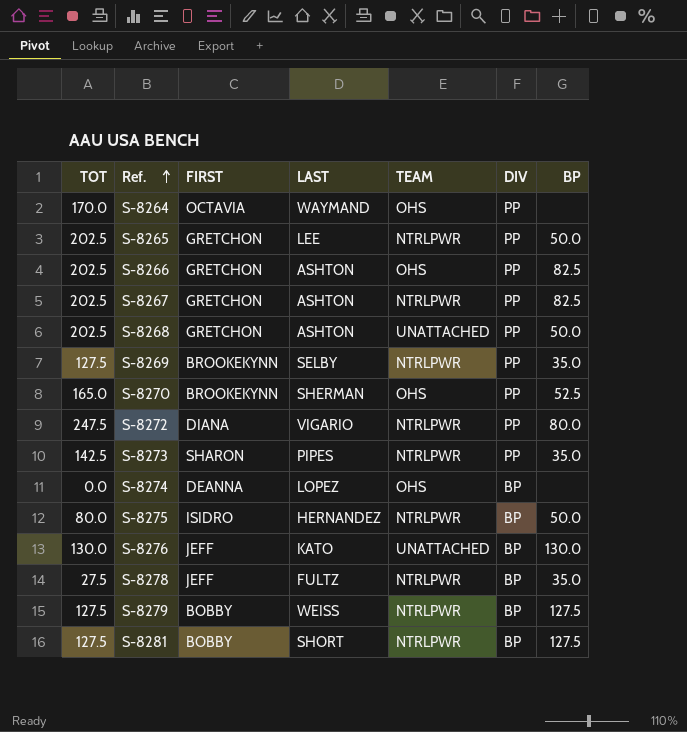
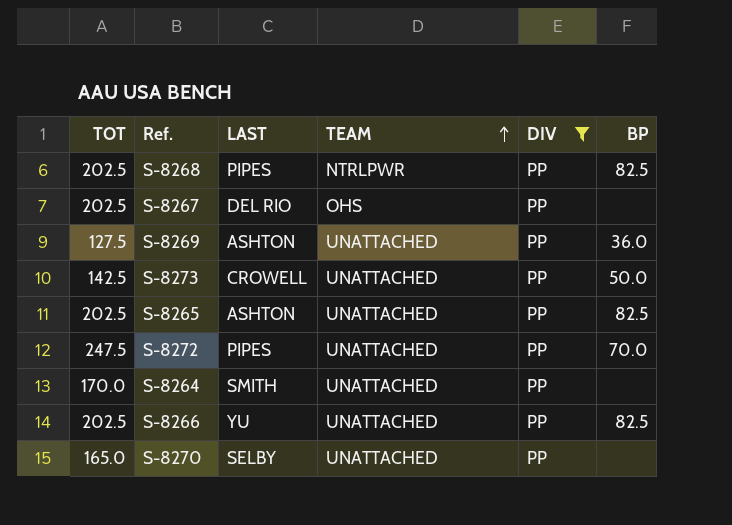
filter: none -> DIV = PP
row order: Ref. ascending -> TEAM ascending
column FIRST | position: 3 -> none
S-8268 | LAST: ASHTON -> PIPES
S-8268 | TEAM: UNATTACHED -> NTRLPWR
S-8268 | BP: 50.0 -> 82.5
S-8267 | LAST: ASHTON -> DEL RIO
S-8267 | TEAM: NTRLPWR -> OHS
S-8267 | BP: 82.5 -> none
S-8269 | LAST: SELBY -> ASHTON
S-8269 | TEAM: NTRLPWR -> UNATTACHED
S-8269 | BP: 35.0 -> 36.0
S-8273 | LAST: PIPES -> CROWELL
S-8273 | TEAM: NTRLPWR -> UNATTACHED
S-8273 | BP: 35.0 -> 50.0
S-8265 | LAST: LEE -> ASHTON
S-8265 | TEAM: NTRLPWR -> UNATTACHED
S-8265 | BP: 50.0 -> 82.5
S-8272 | LAST: VIGARIO -> PIPES
S-8272 | TEAM: NTRLPWR -> UNATTACHED
S-8272 | BP: 80.0 -> 70.0
S-8264 | LAST: WAYMAND -> SMITH
S-8264 | TEAM: OHS -> UNATTACHED
S-8266 | LAST: ASHTON -> YU
S-8266 | TEAM: OHS -> UNATTACHED
S-8270 | LAST: SHERMAN -> SELBY
S-8270 | TEAM: OHS -> UNATTACHED
S-8270 | BP: 52.5 -> none

